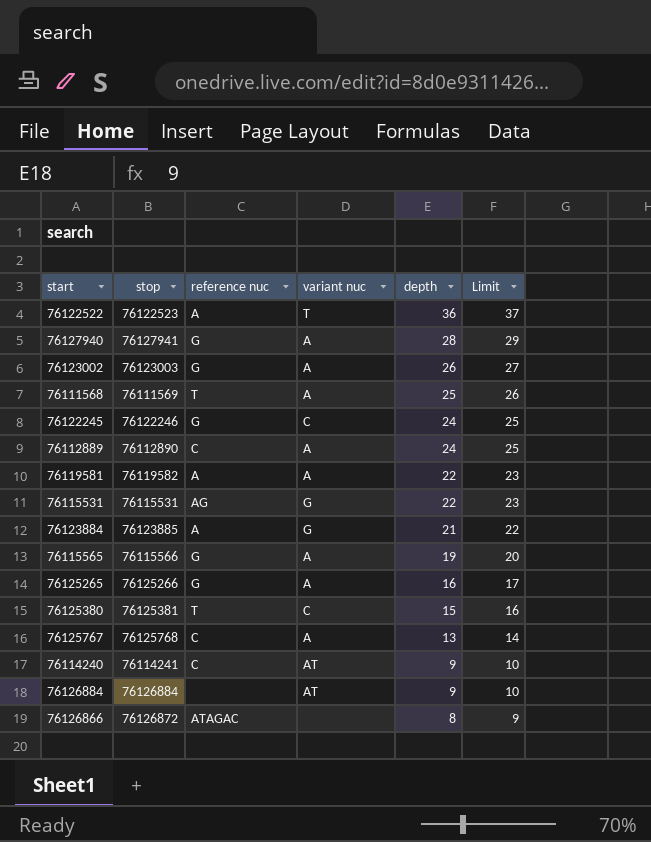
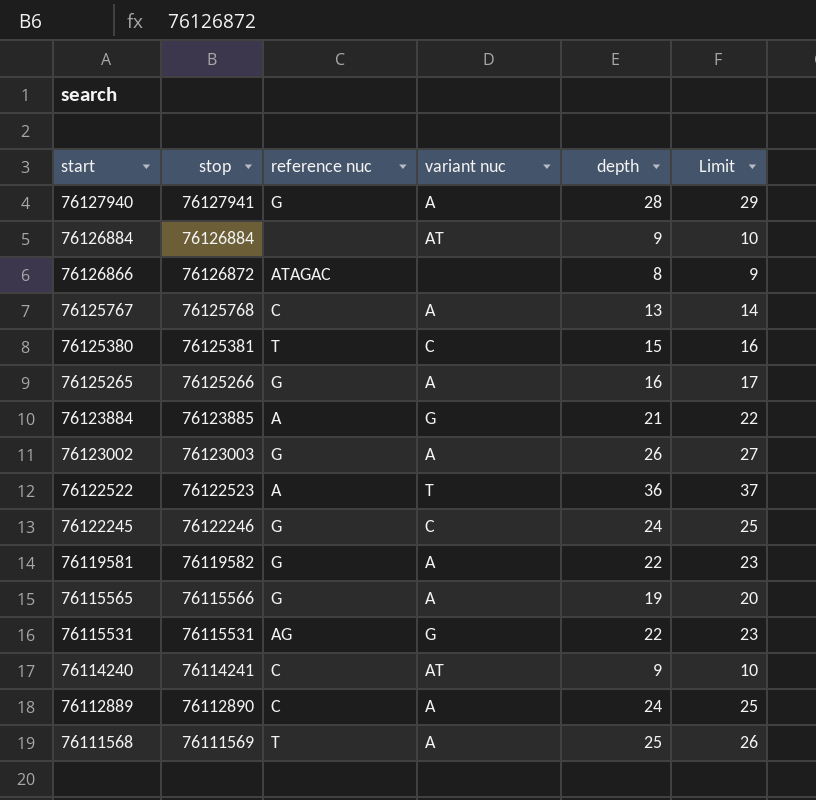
row order: depth descending -> start descending
76119581 | reference nuc: A -> G

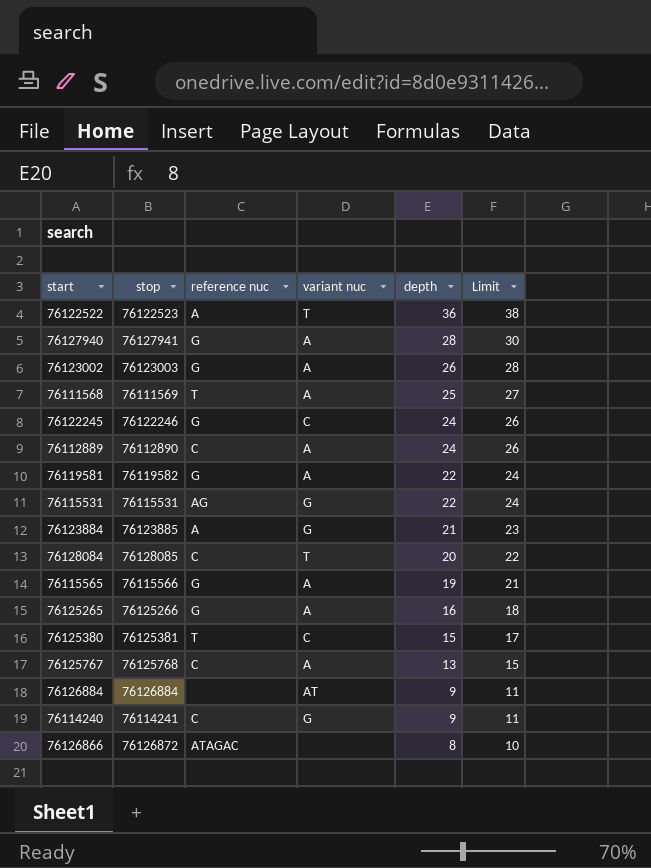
row order: start descending -> depth descending
column Limit | formula: [depth] + 1 -> [depth] + 2
row 76128084: none -> 76128085 | C | T | 20 | 22
76114240 | variant nuc: AT -> G

